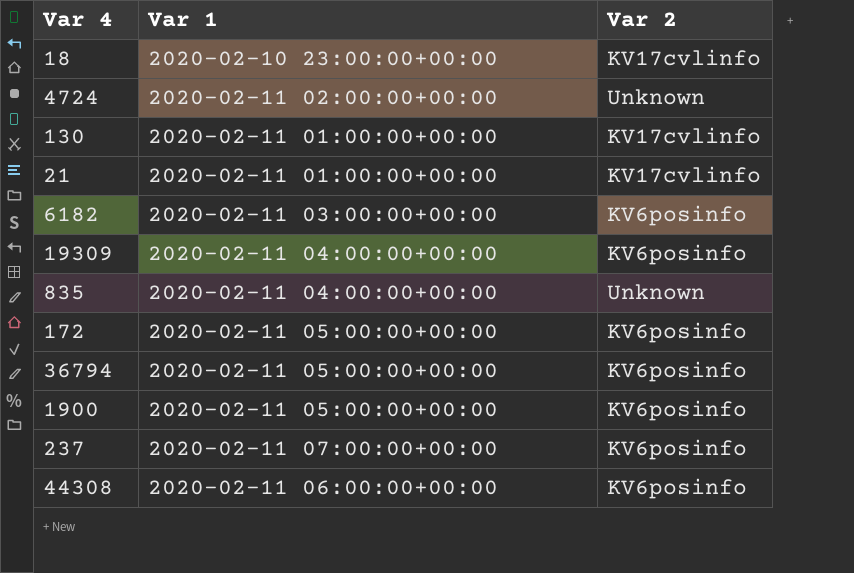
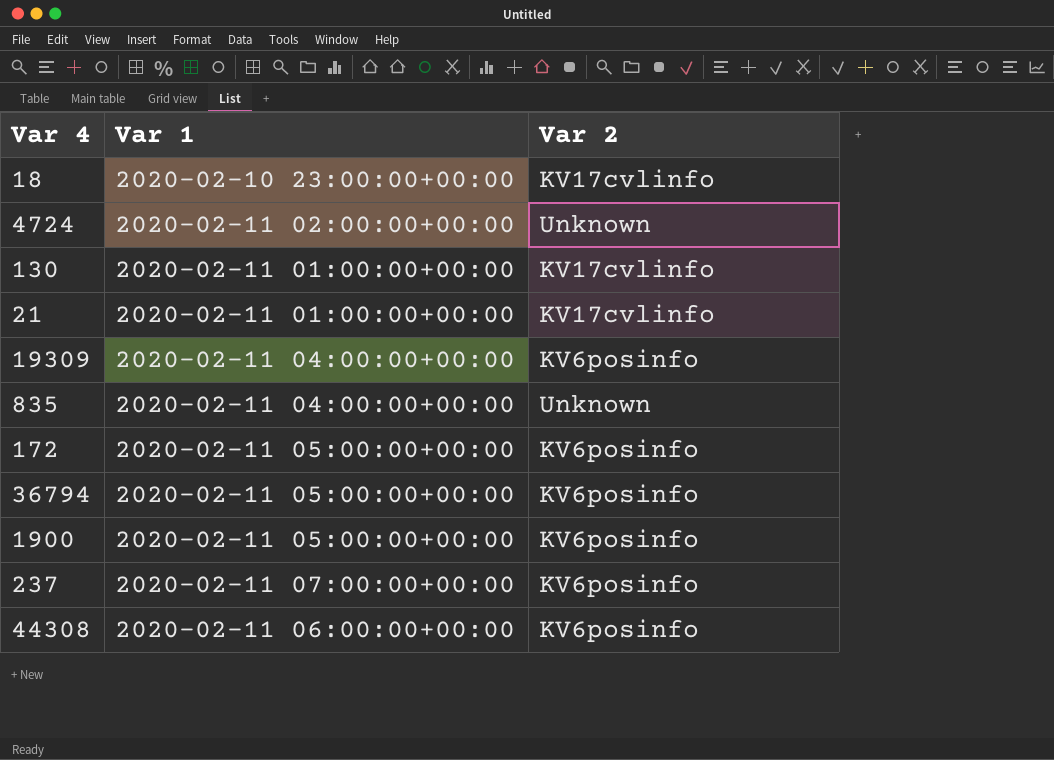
row 6182: 2020-02-11 03:00:00+00:00 | KV6posinfo -> none

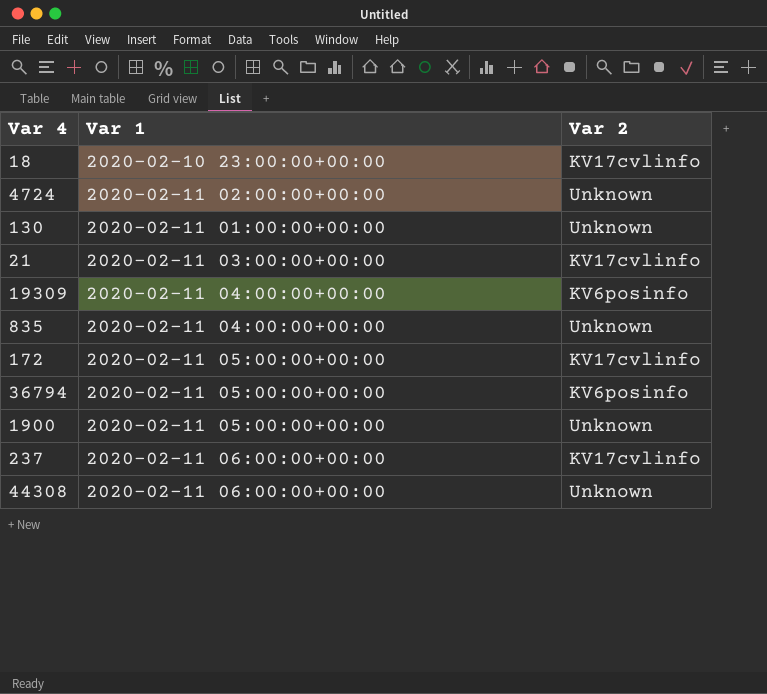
130 | Var 2: KV17cvlinfo -> Unknown
21 | Var 1: 2020-02-11 01:00:00+00:00 -> 2020-02-11 03:00:00+00:00
172 | Var 2: KV6posinfo -> KV17cvlinfo
1900 | Var 2: KV6posinfo -> Unknown
237 | Var 1: 2020-02-11 07:00:00+00:00 -> 2020-02-11 06:00:00+00:00
237 | Var 2: KV6posinfo -> KV17cvlinfo
44308 | Var 2: KV6posinfo -> Unknown

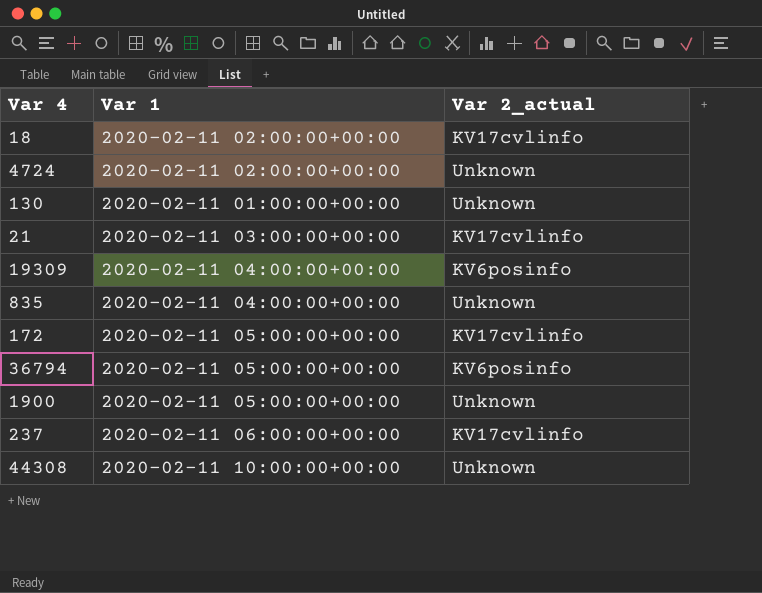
column name: Var 2 -> Var 2_actual
18 | Var 1: 2020-02-10 23:00:00+00:00 -> 2020-02-11 02:00:00+00:00
44308 | Var 1: 2020-02-11 06:00:00+00:00 -> 2020-02-11 10:00:00+00:00

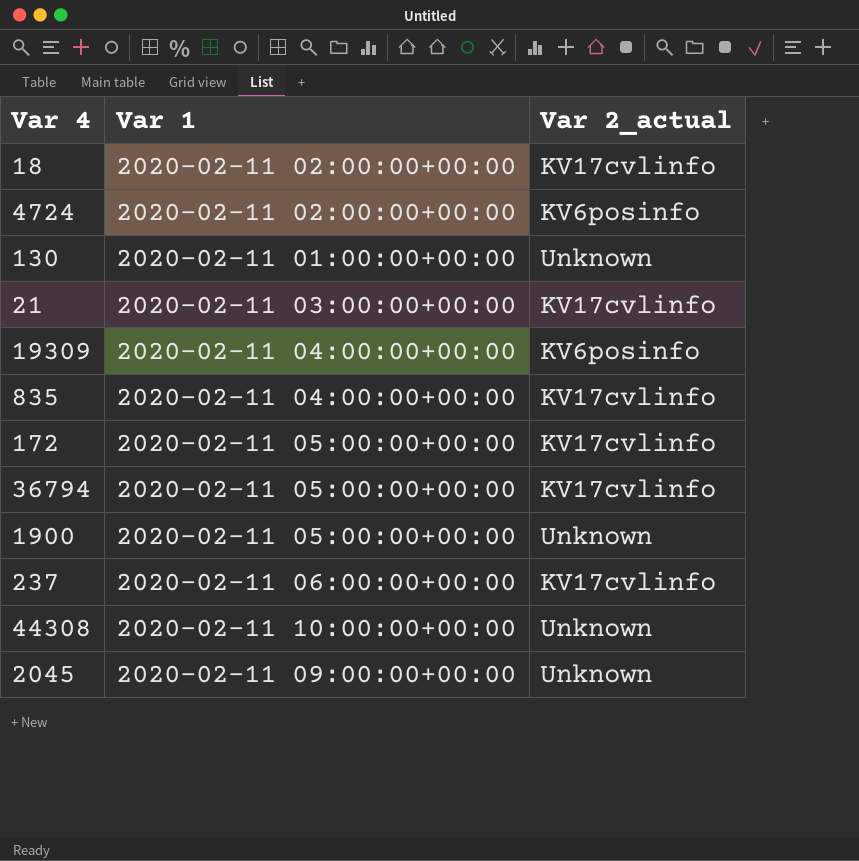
4724 | Var 2_actual: Unknown -> KV6posinfo
835 | Var 2_actual: Unknown -> KV17cvlinfo
36794 | Var 2_actual: KV6posinfo -> KV17cvlinfo
row 2045: none -> 2020-02-11 09:00:00+00:00 | Unknown

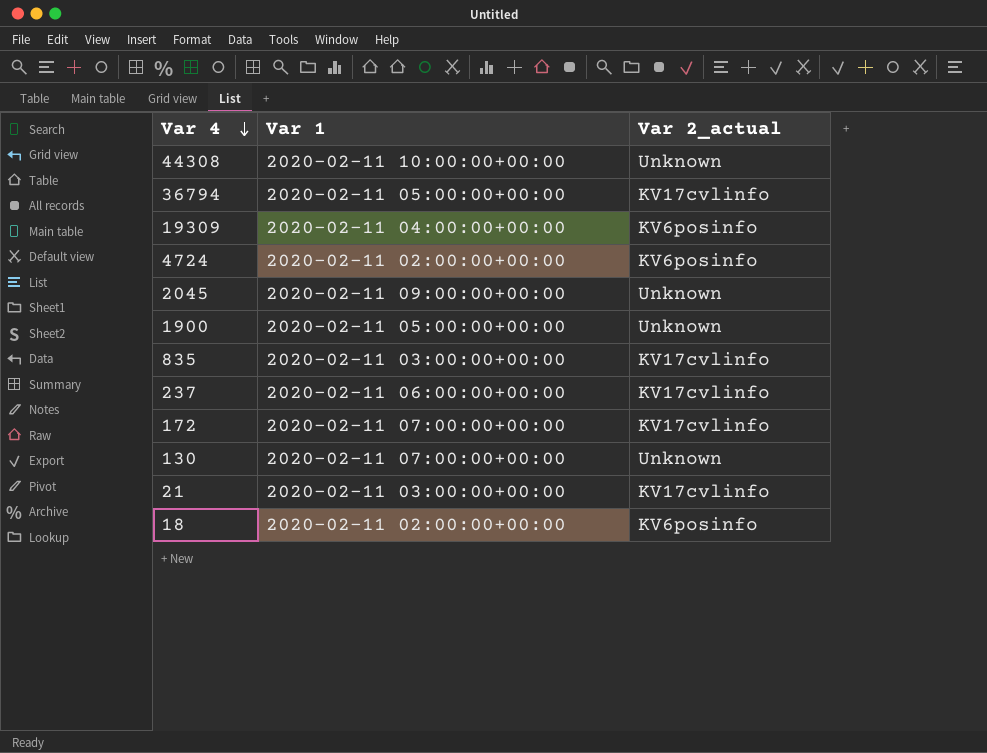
row order: none -> Var 4 descending
835 | Var 1: 2020-02-11 04:00:00+00:00 -> 2020-02-11 03:00:00+00:00
172 | Var 1: 2020-02-11 05:00:00+00:00 -> 2020-02-11 07:00:00+00:00
130 | Var 1: 2020-02-11 01:00:00+00:00 -> 2020-02-11 07:00:00+00:00
18 | Var 2_actual: KV17cvlinfo -> KV6posinfo

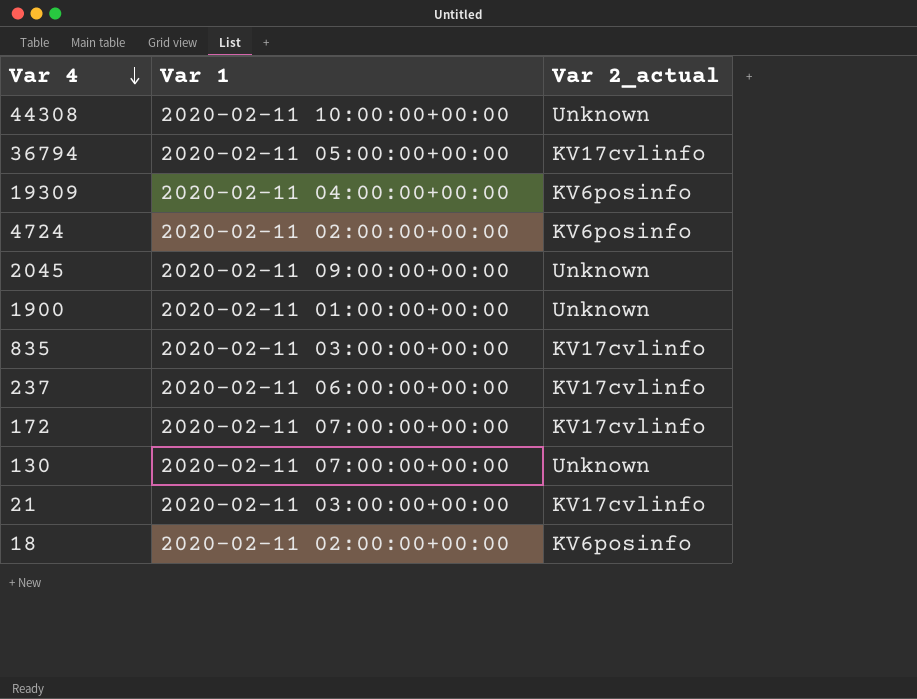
1900 | Var 1: 2020-02-11 05:00:00+00:00 -> 2020-02-11 01:00:00+00:00

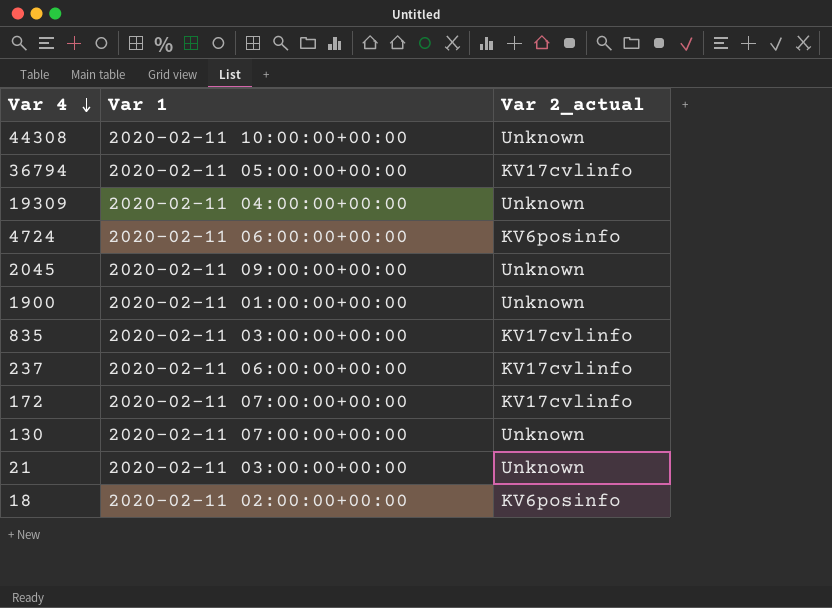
19309 | Var 2_actual: KV6posinfo -> Unknown
4724 | Var 1: 2020-02-11 02:00:00+00:00 -> 2020-02-11 06:00:00+00:00
21 | Var 2_actual: KV17cvlinfo -> Unknown

